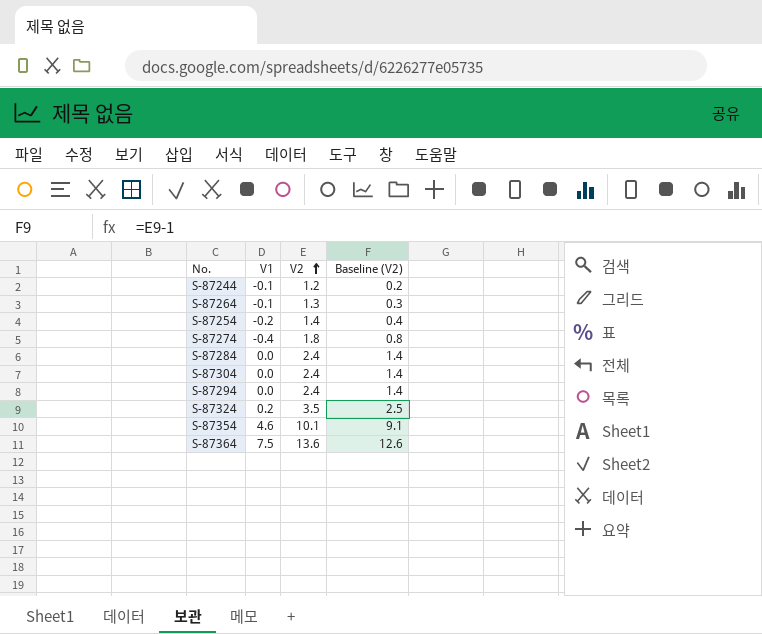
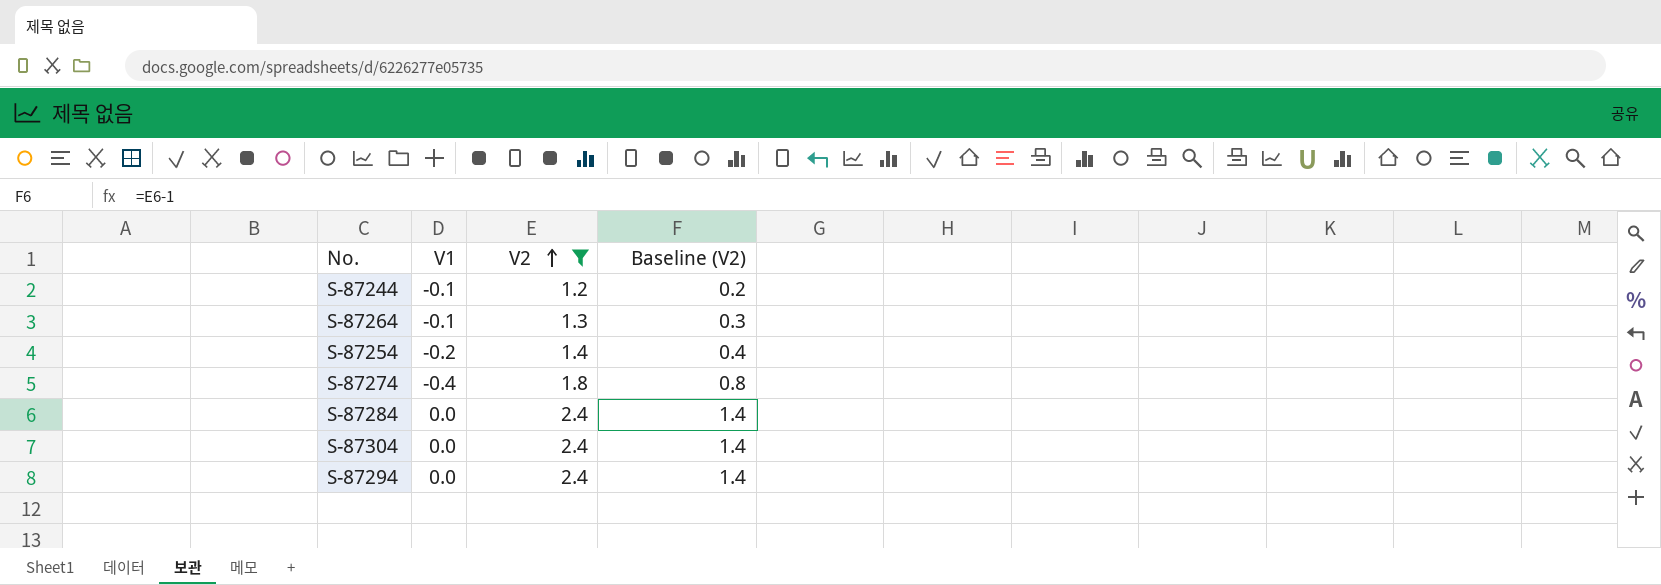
filter: none -> V2 <= 2.4

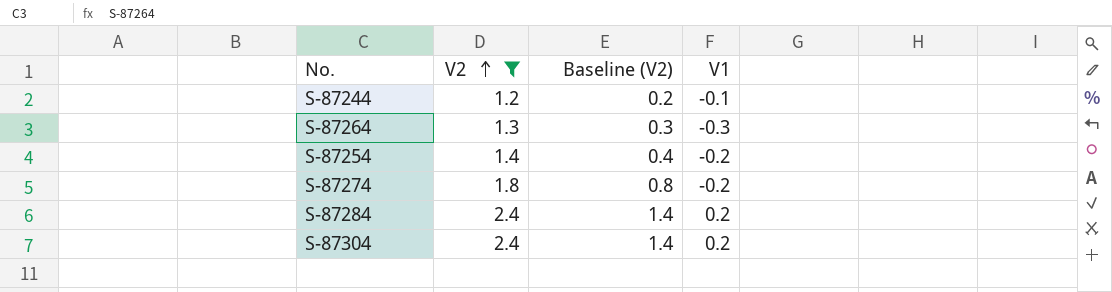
column V1 | position: 2 -> 4
row S-87294: 0.0 | 2.4 | 1.4 -> none
S-87264 | V1: -0.1 -> -0.3
S-87274 | V1: -0.4 -> -0.2
S-87284 | V1: 0.0 -> 0.2
S-87304 | V1: 0.0 -> 0.2

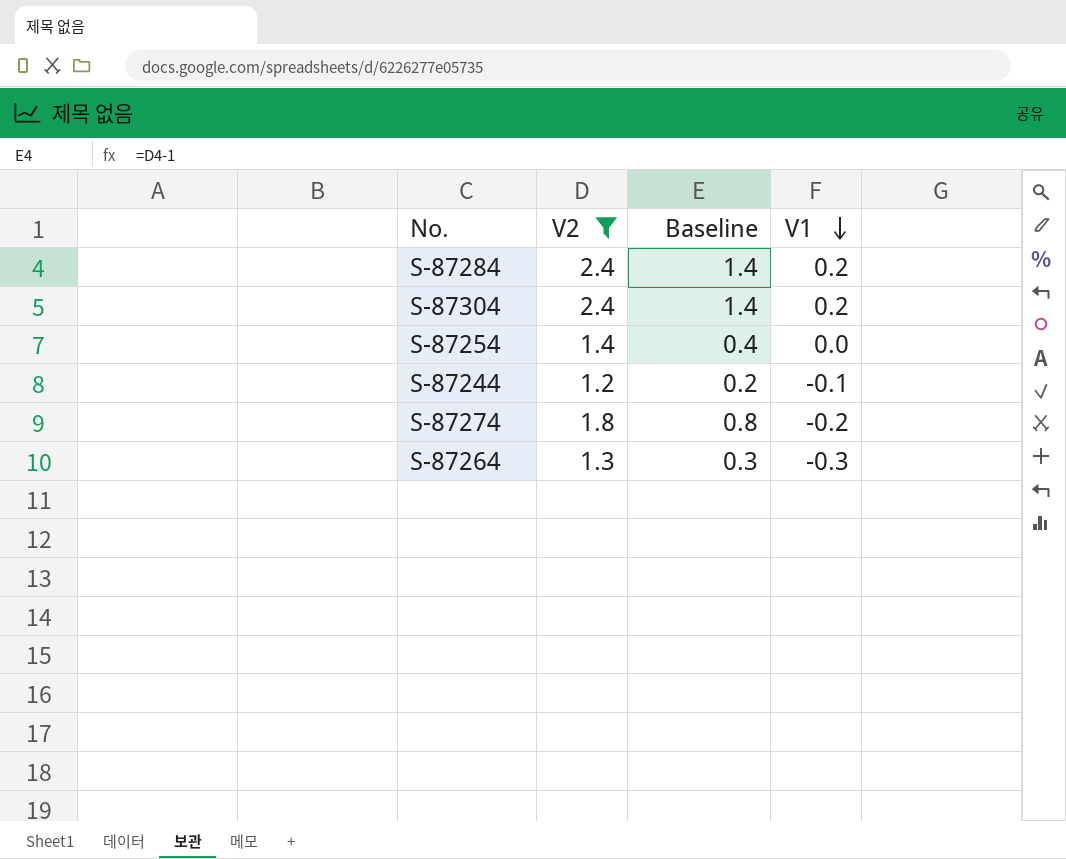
row order: V2 ascending -> V1 descending
column name: Baseline (V2) -> Baseline
S-87254 | V1: -0.2 -> 0.0

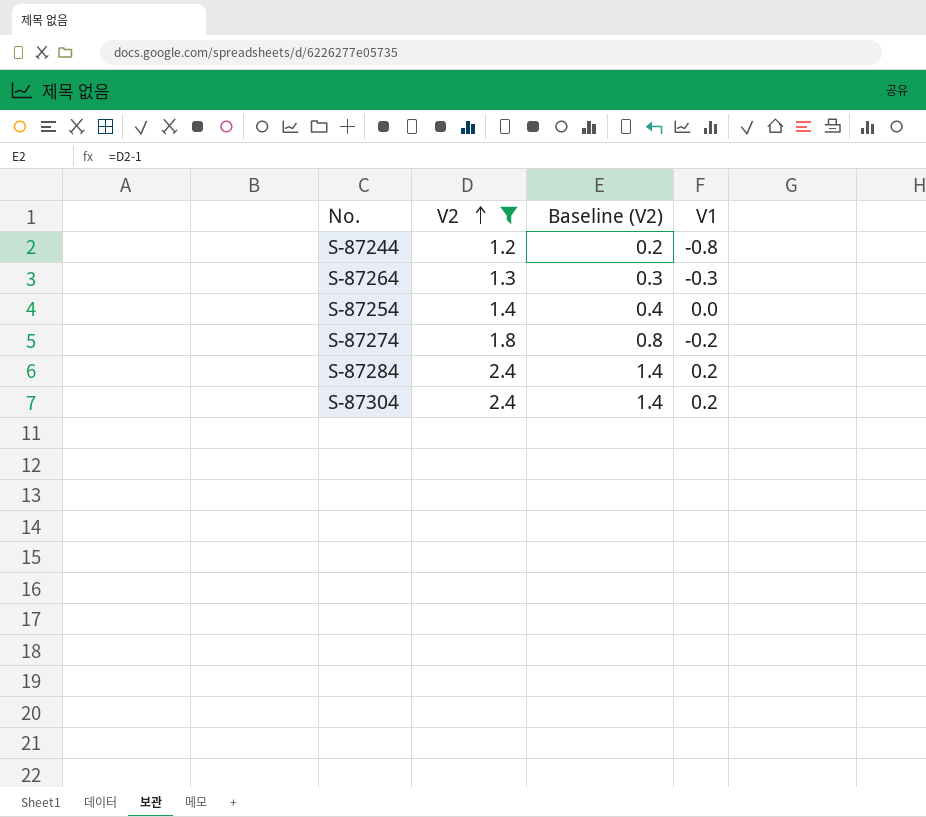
row order: V1 descending -> V2 ascending
column name: Baseline -> Baseline (V2)
S-87244 | V1: -0.1 -> -0.8

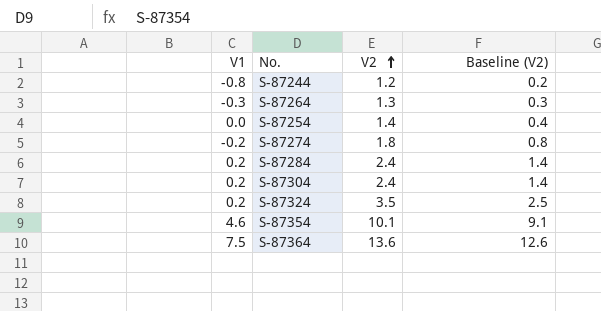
filter: V2 <= 2.4 -> none
column V1 | position: 4 -> 1

